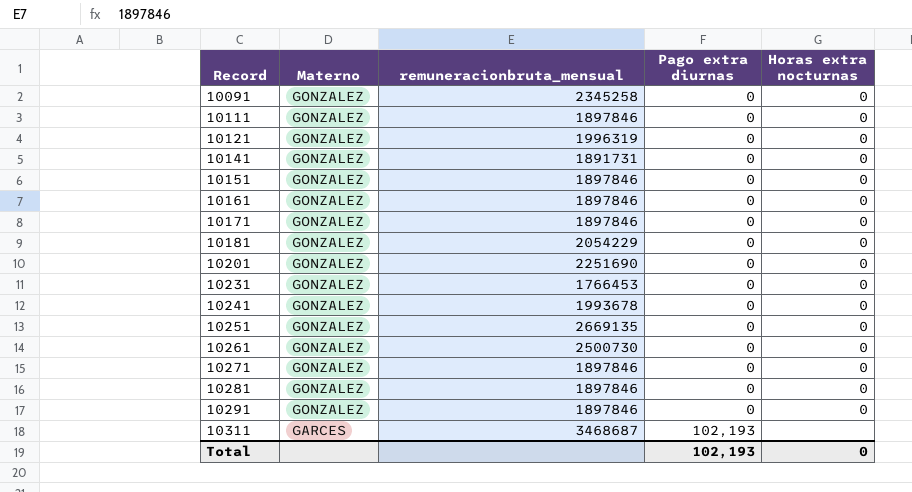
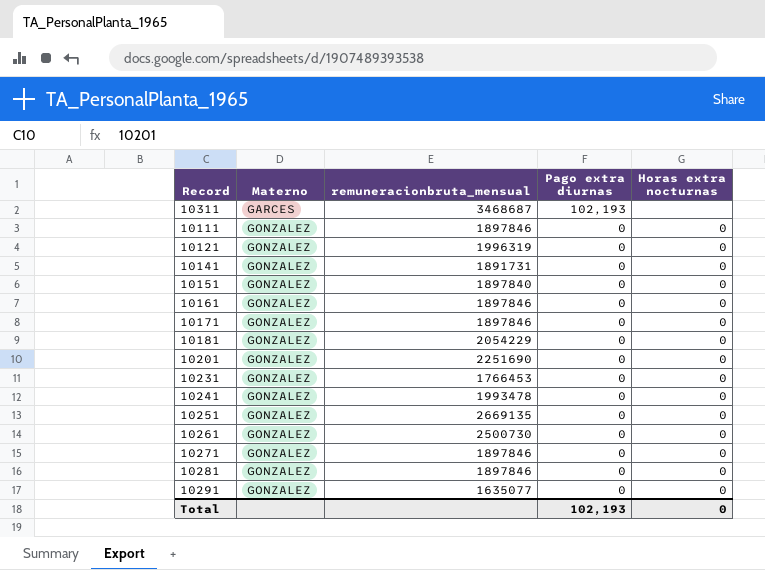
row order: Record ascending -> Materno ascending
row 10091: GONZALEZ | 2345258 | 0 | 0 -> none
10151 | remuneracionbruta_mensual: 1897846 -> 1897840
10241 | remuneracionbruta_mensual: 1993678 -> 1993478
10291 | remuneracionbruta_mensual: 1897846 -> 1635077

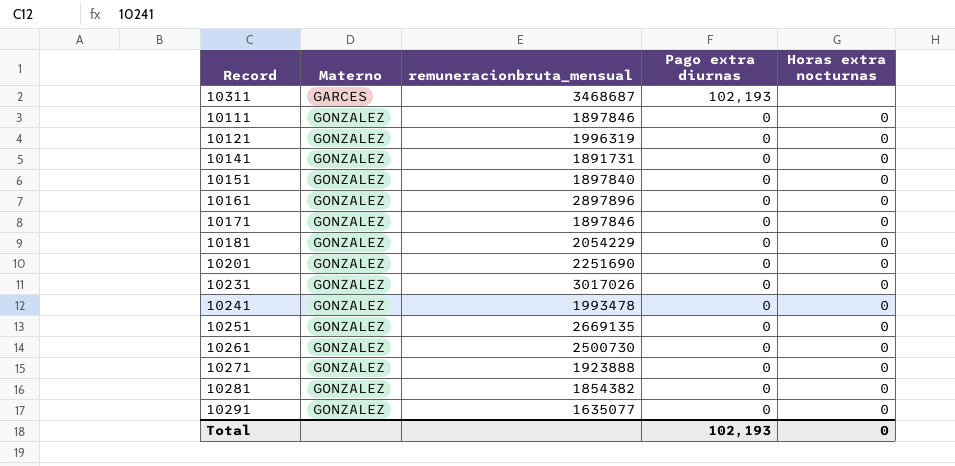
10161 | remuneracionbruta_mensual: 1897846 -> 2897896
10231 | remuneracionbruta_mensual: 1766453 -> 3017026
10271 | remuneracionbruta_mensual: 1897846 -> 1923888
10281 | remuneracionbruta_mensual: 1897846 -> 1854382

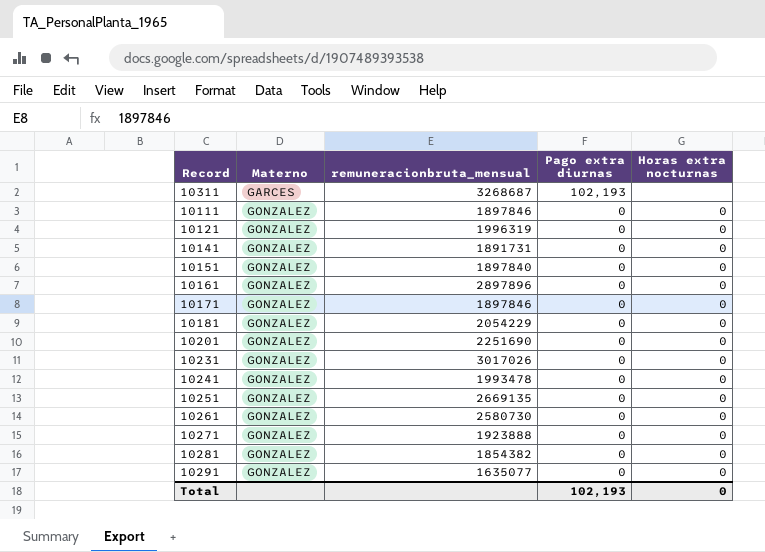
10311 | remuneracionbruta_mensual: 3468687 -> 3268687
10261 | remuneracionbruta_mensual: 2500730 -> 2580730

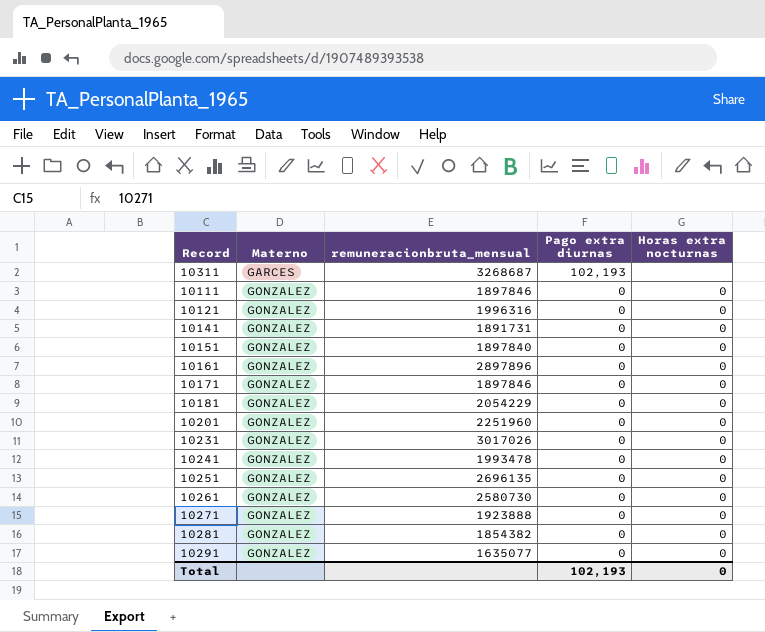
10121 | remuneracionbruta_mensual: 1996319 -> 1996316
10201 | remuneracionbruta_mensual: 2251690 -> 2251960
10251 | remuneracionbruta_mensual: 2669135 -> 2696135

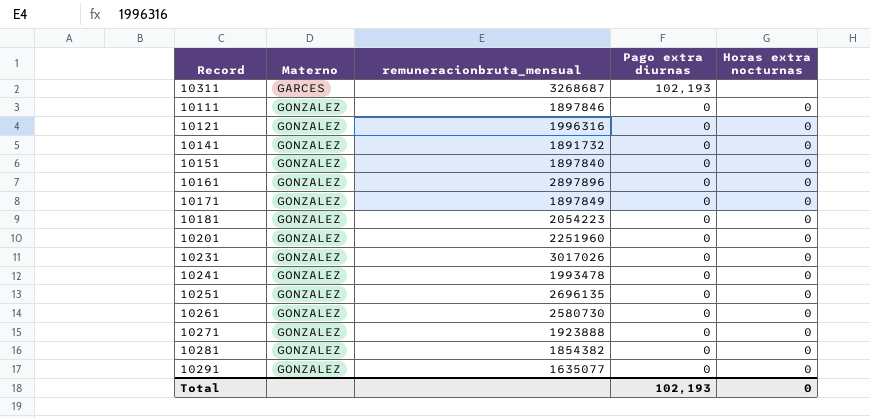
10141 | remuneracionbruta_mensual: 1891731 -> 1891732
10171 | remuneracionbruta_mensual: 1897846 -> 1897849
10181 | remuneracionbruta_mensual: 2054229 -> 2054223

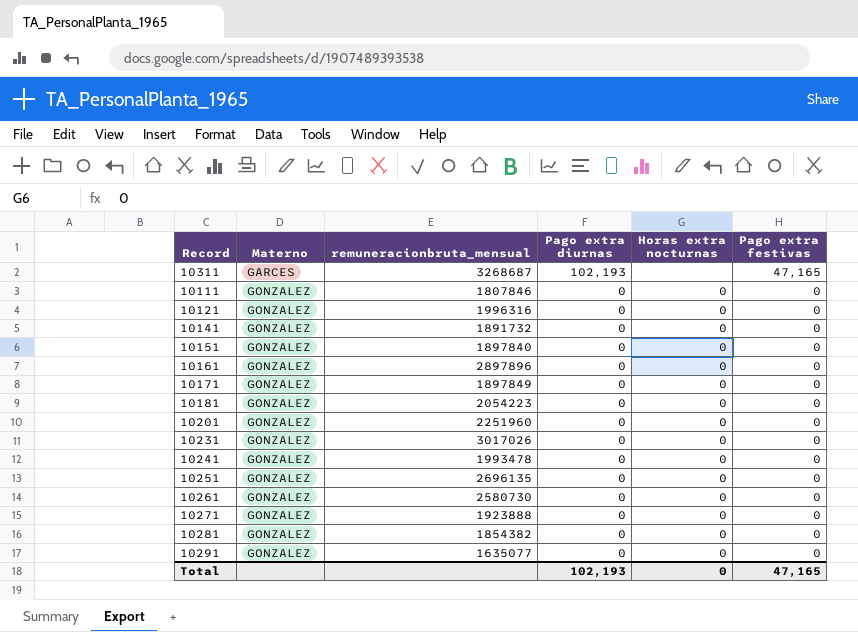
column Pago extra festivas | position: none -> 6
10111 | remuneracionbruta_mensual: 1897846 -> 1807846

